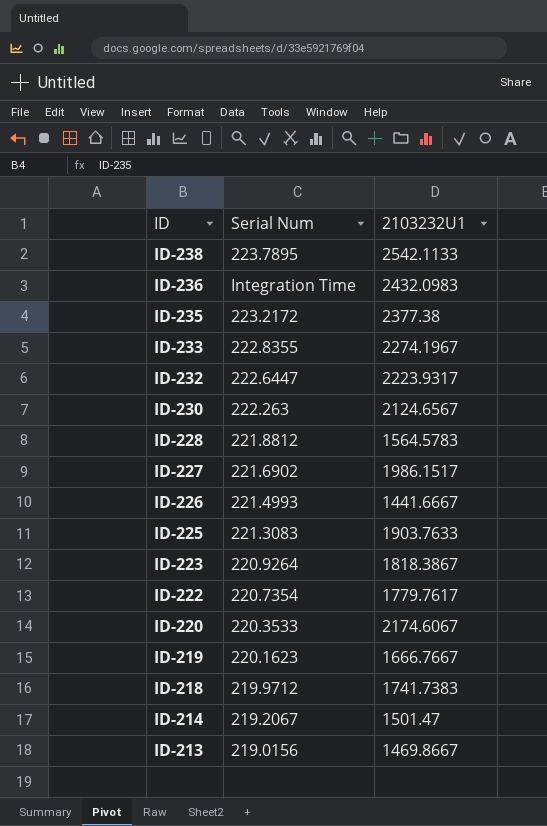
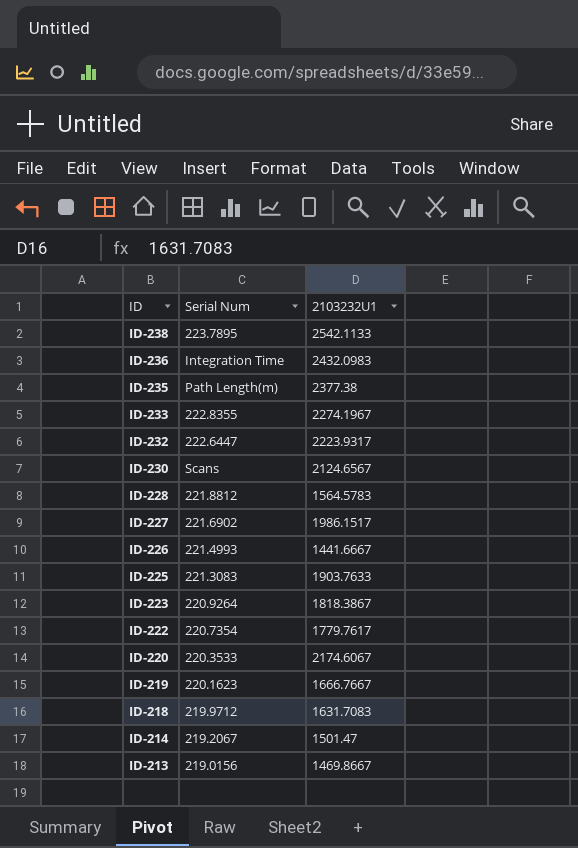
ID-235 | Serial Num: 223.2172 -> Path Length(m)
ID-230 | Serial Num: 222.263 -> Scans
ID-218 | 2103232U1: 1741.7383 -> 1631.7083

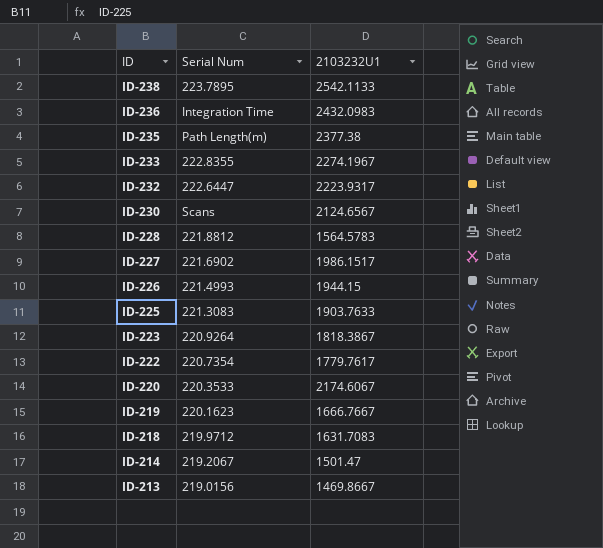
ID-226 | 2103232U1: 1441.6667 -> 1944.15

